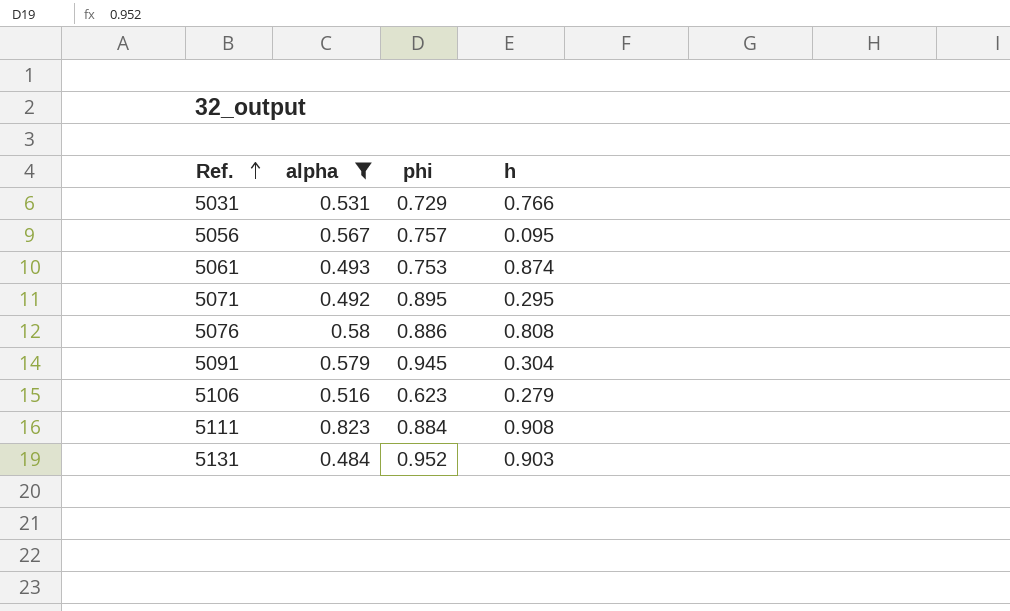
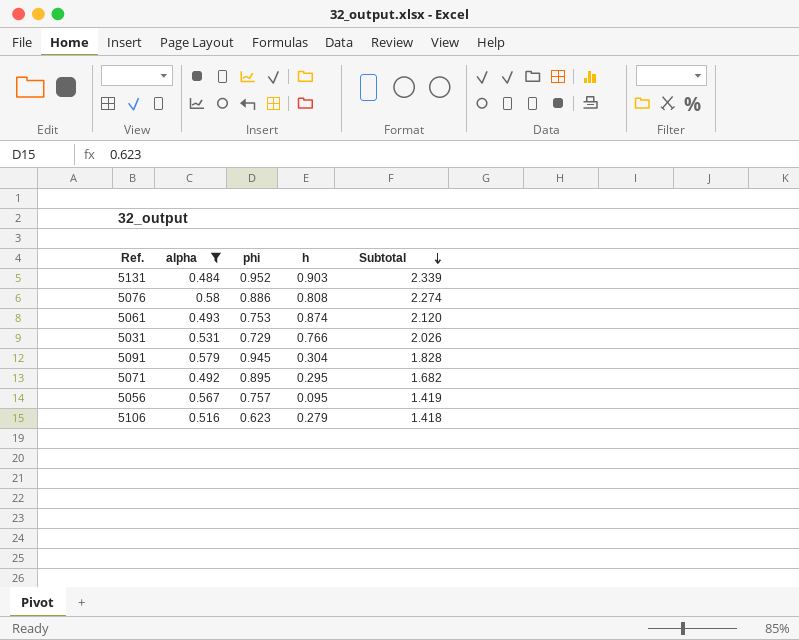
row order: Ref. ascending -> Subtotal descending
column Subtotal | formula: none -> [alpha] + [phi] + [h]
row 5111: 0.823 | 0.884 | 0.908 -> none

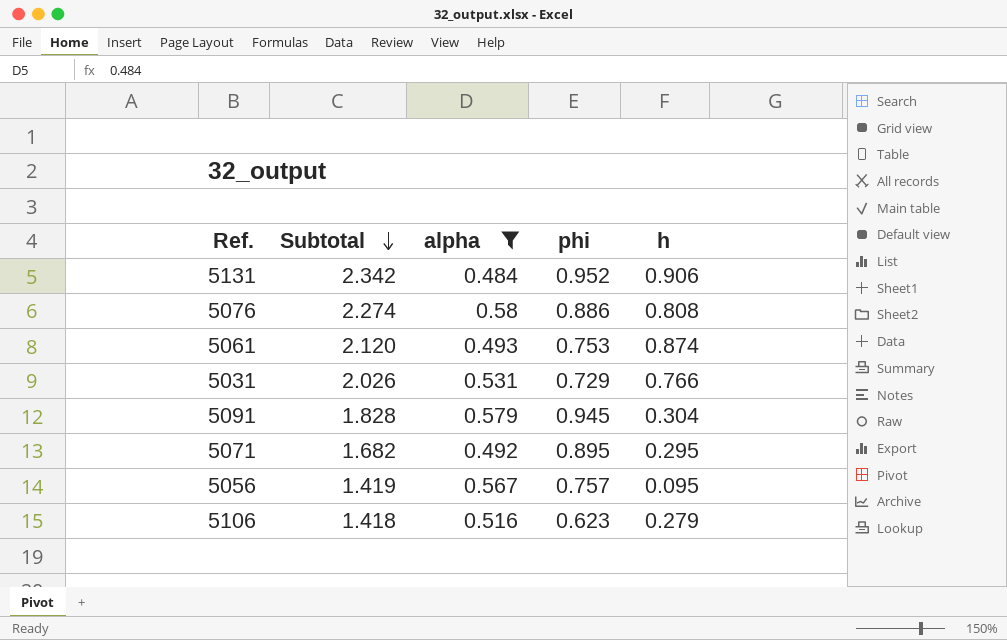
column Subtotal | position: 5 -> 2
5131 | Subtotal: 2.339 -> 2.342
5131 | h: 0.903 -> 0.906

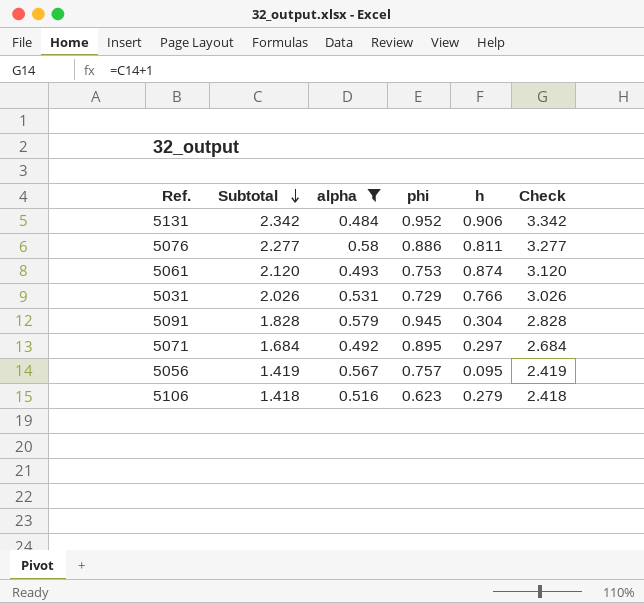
column Check | formula: none -> [Subtotal] + 1
5076 | Subtotal: 2.274 -> 2.277
5076 | h: 0.808 -> 0.811
5071 | Subtotal: 1.682 -> 1.684
5071 | h: 0.295 -> 0.297

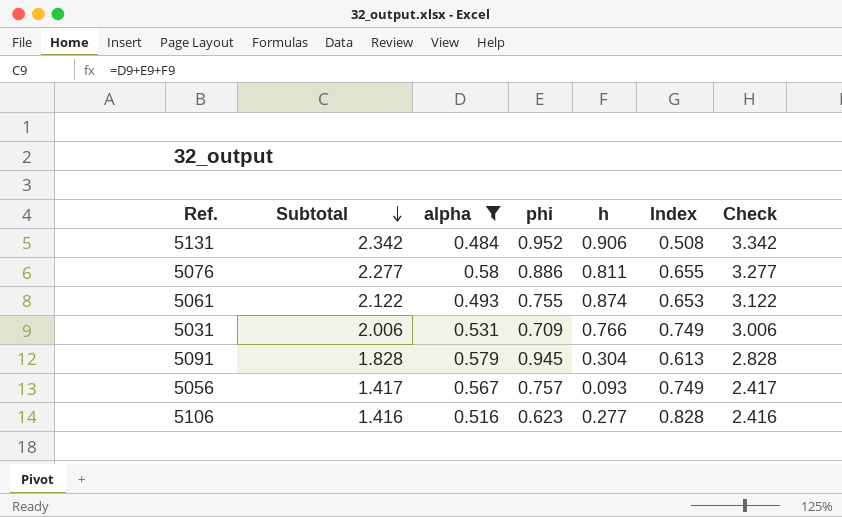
column Index | formula: none -> [alpha] / [phi]
row 5071: 1.684 | 0.492 | 0.895 | 0.297 | 2.684 -> none
5061 | Subtotal: 2.120 -> 2.122
5061 | phi: 0.753 -> 0.755
5061 | Check: 3.120 -> 3.122
5031 | Subtotal: 2.026 -> 2.006
5031 | phi: 0.729 -> 0.709
5031 | Check: 3.026 -> 3.006
5056 | Subtotal: 1.419 -> 1.417
5056 | h: 0.095 -> 0.093
5056 | Check: 2.419 -> 2.417
5106 | Subtotal: 1.418 -> 1.416
5106 | h: 0.279 -> 0.277
5106 | Check: 2.418 -> 2.416

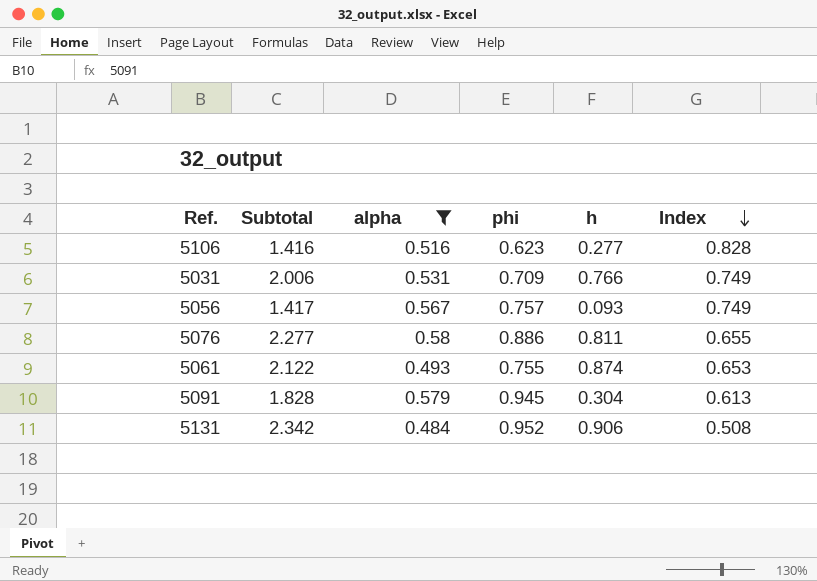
row order: Subtotal descending -> Index descending
column Check | formula: [Subtotal] + 1 -> none

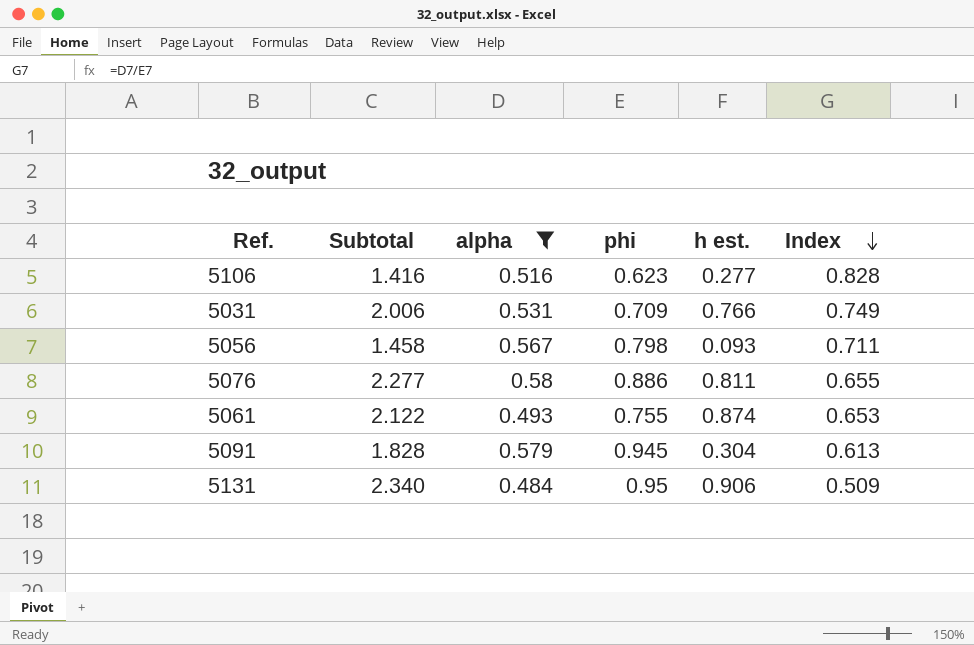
column name: h -> h est.
5056 | Subtotal: 1.417 -> 1.458
5056 | phi: 0.757 -> 0.798
5056 | Index: 0.749 -> 0.711
5131 | Subtotal: 2.342 -> 2.340
5131 | phi: 0.952 -> 0.95
5131 | Index: 0.508 -> 0.509

